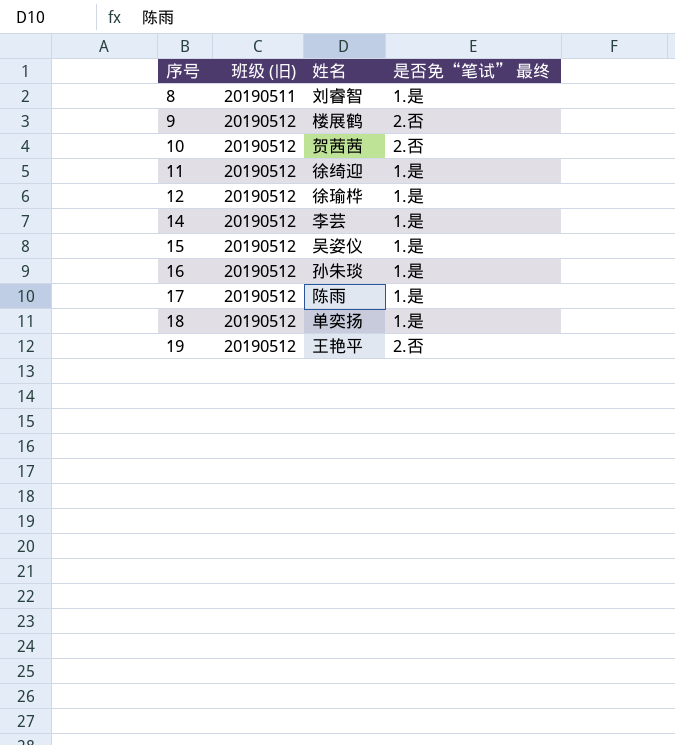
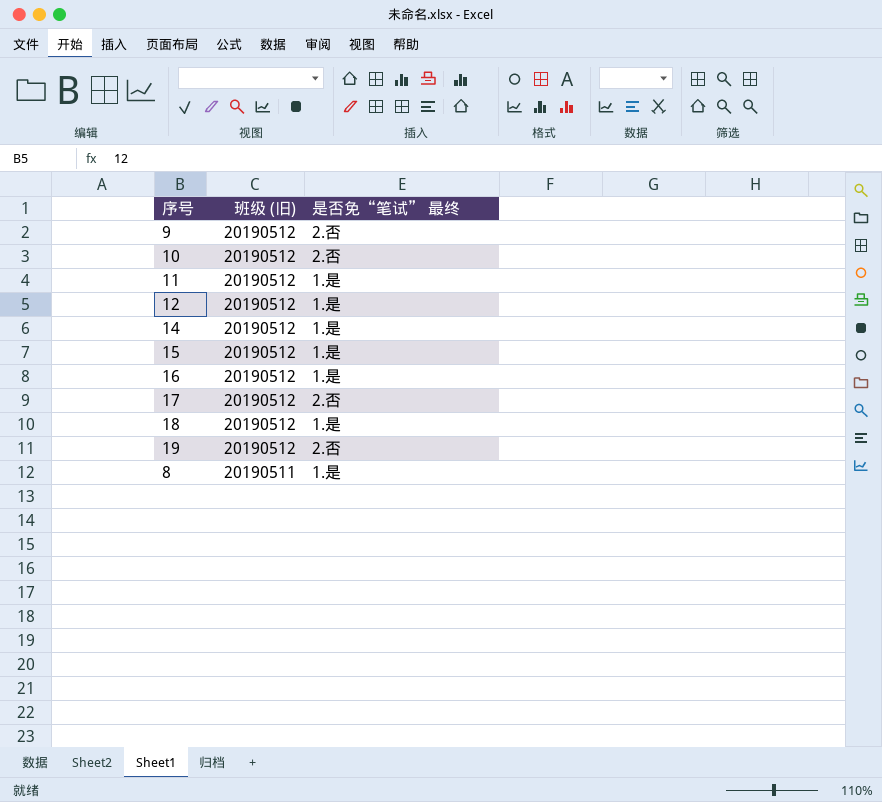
row order: 序号 ascending -> 班级 (旧) descending
column 姓名 | position: 3 -> none
17 | 是否免“笔试” 最终: 1.是 -> 2.否

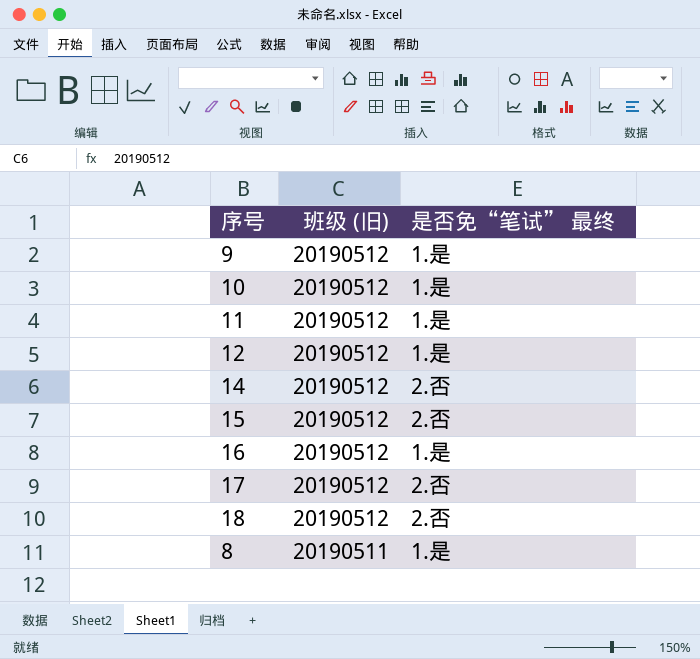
row 19: 20190512 | 2.否 -> none
9 | 是否免“笔试” 最终: 2.否 -> 1.是
10 | 是否免“笔试” 最终: 2.否 -> 1.是
14 | 是否免“笔试” 最终: 1.是 -> 2.否
15 | 是否免“笔试” 最终: 1.是 -> 2.否
18 | 是否免“笔试” 最终: 1.是 -> 2.否

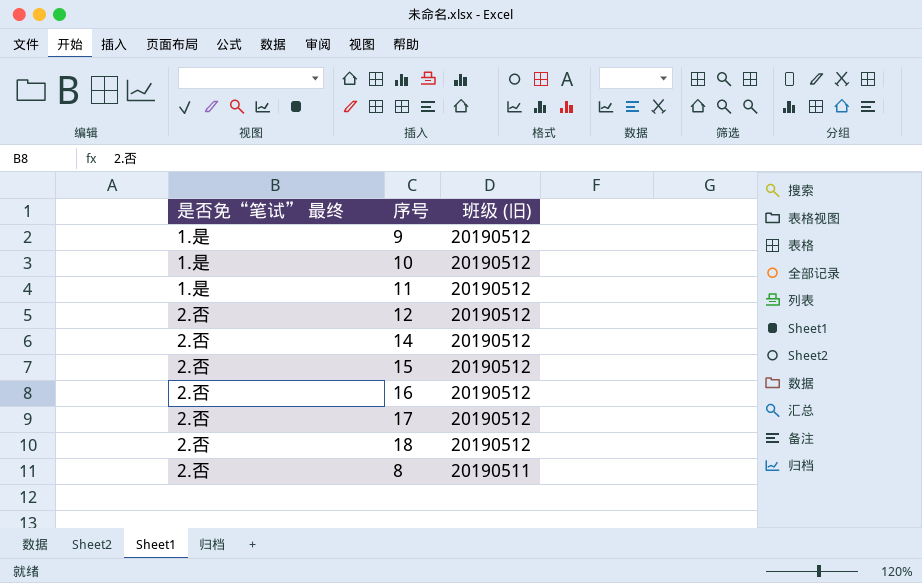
column 是否免“笔试” 最终 | position: 3 -> 1
12 | 是否免“笔试” 最终: 1.是 -> 2.否
16 | 是否免“笔试” 最终: 1.是 -> 2.否
8 | 是否免“笔试” 最终: 1.是 -> 2.否

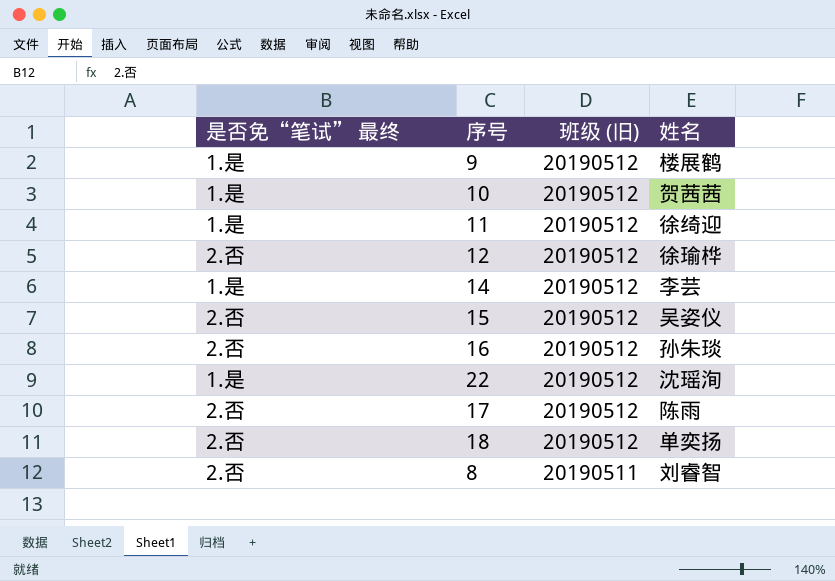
column 姓名 | position: none -> 4
14 | 是否免“笔试” 最终: 2.否 -> 1.是
row 22: none -> 1.是 | 20190512 | 沈瑶洵

